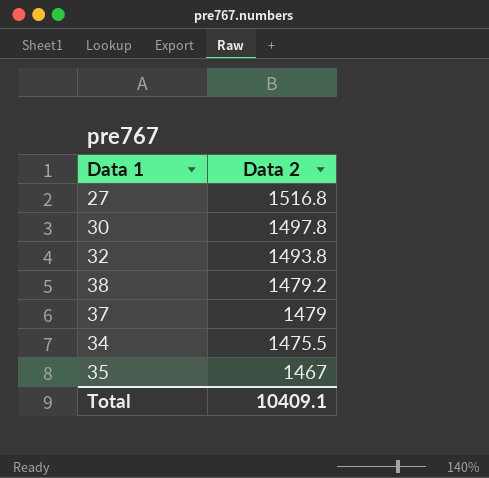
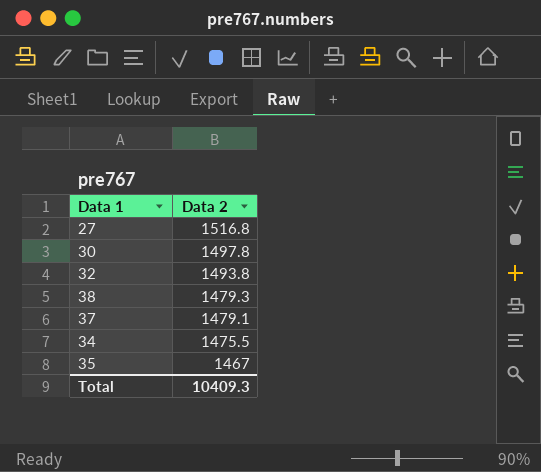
38 | Data 2: 1479.2 -> 1479.3
37 | Data 2: 1479 -> 1479.1
Total | Data 2: 10409.1 -> 10409.3

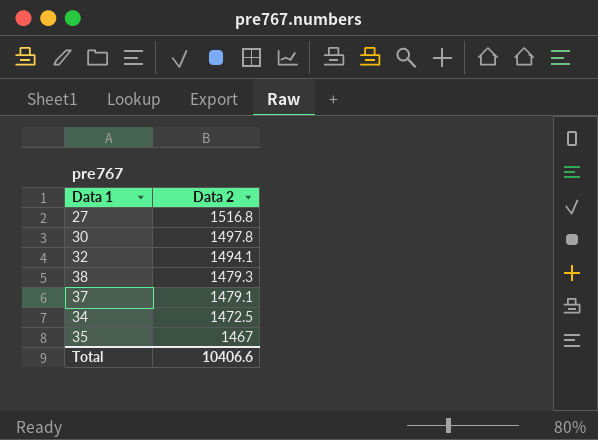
32 | Data 2: 1493.8 -> 1494.1
34 | Data 2: 1475.5 -> 1472.5
Total | Data 2: 10409.3 -> 10406.6

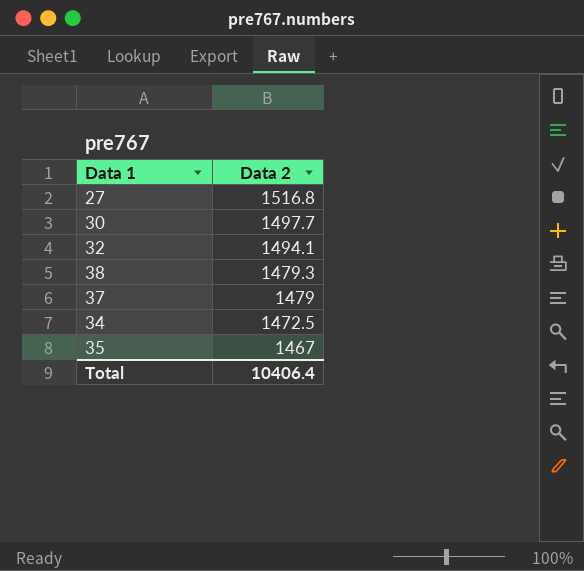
30 | Data 2: 1497.8 -> 1497.7
37 | Data 2: 1479.1 -> 1479
Total | Data 2: 10406.6 -> 10406.4

